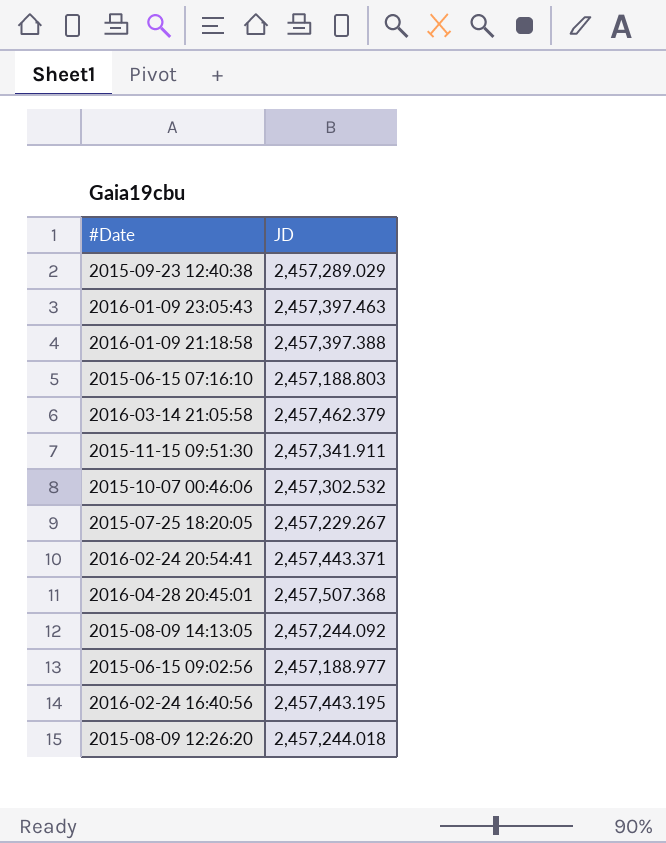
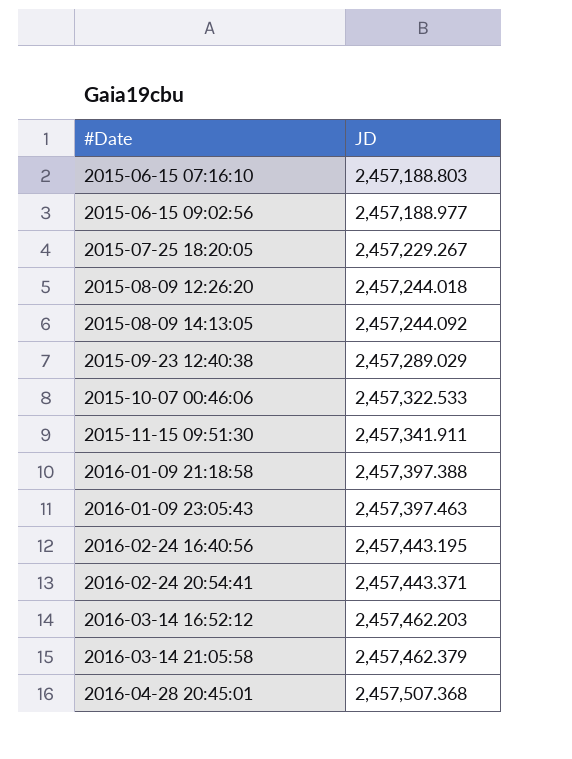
row order: none -> #Date ascending
2015-10-07 00:46:06 | JD: 2,457,302.532 -> 2,457,322.533
row 2016-03-14 16:52:12: none -> 2,457,462.203

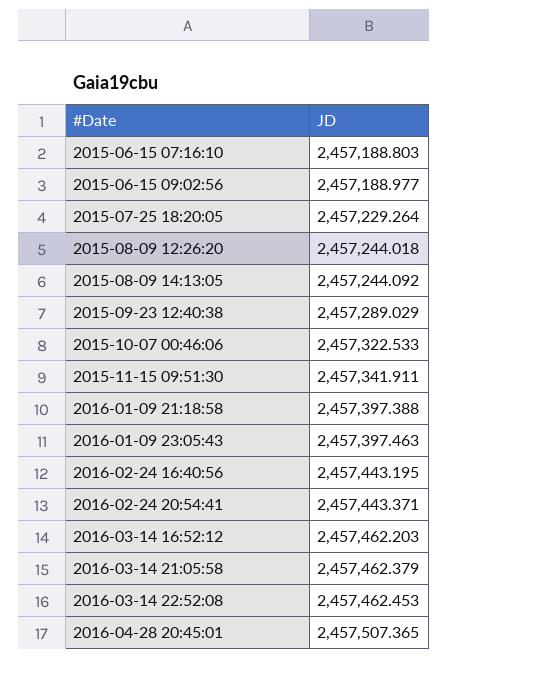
2015-07-25 18:20:05 | JD: 2,457,229.267 -> 2,457,229.264
row 2016-03-14 22:52:08: none -> 2,457,462.453
2016-04-28 20:45:01 | JD: 2,457,507.368 -> 2,457,507.365

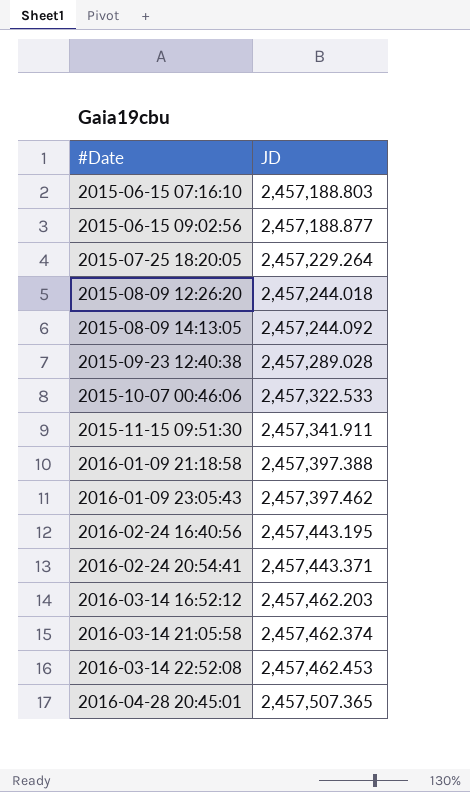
2015-06-15 09:02:56 | JD: 2,457,188.977 -> 2,457,188.877
2015-09-23 12:40:38 | JD: 2,457,289.029 -> 2,457,289.028
2016-01-09 23:05:43 | JD: 2,457,397.463 -> 2,457,397.462
2016-03-14 21:05:58 | JD: 2,457,462.379 -> 2,457,462.374

